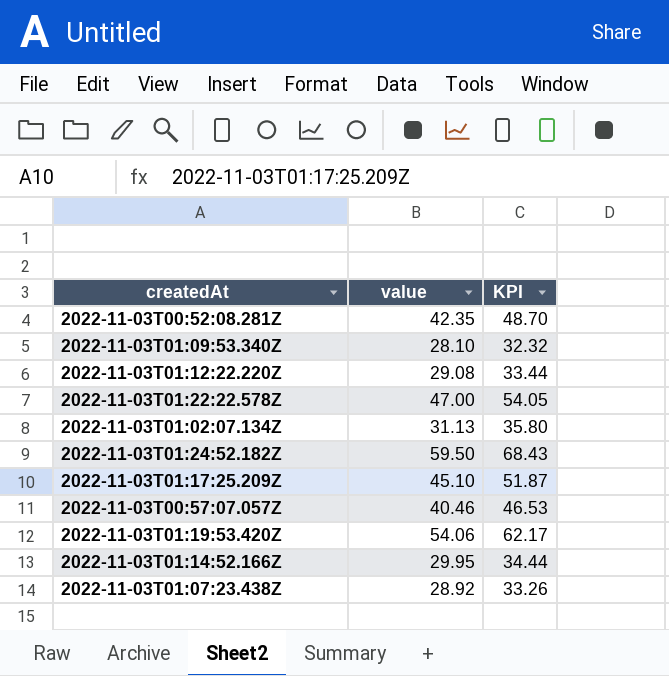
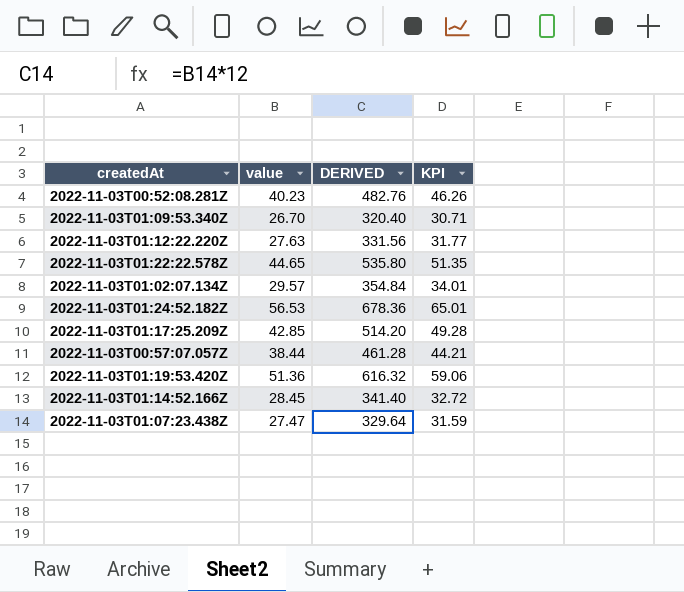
column DERIVED | formula: none -> [value] * 12
2022-11-03T00:52:08.281Z | value: 42.35 -> 40.23
2022-11-03T00:52:08.281Z | KPI: 48.70 -> 46.26
2022-11-03T01:09:53.340Z | value: 28.10 -> 26.70
2022-11-03T01:09:53.340Z | KPI: 32.32 -> 30.71
2022-11-03T01:12:22.220Z | value: 29.08 -> 27.63
2022-11-03T01:12:22.220Z | KPI: 33.44 -> 31.77
2022-11-03T01:22:22.578Z | value: 47.00 -> 44.65
2022-11-03T01:22:22.578Z | KPI: 54.05 -> 51.35
2022-11-03T01:02:07.134Z | value: 31.13 -> 29.57
2022-11-03T01:02:07.134Z | KPI: 35.80 -> 34.01
2022-11-03T01:24:52.182Z | value: 59.50 -> 56.53
2022-11-03T01:24:52.182Z | KPI: 68.43 -> 65.01
2022-11-03T01:17:25.209Z | value: 45.10 -> 42.85
2022-11-03T01:17:25.209Z | KPI: 51.87 -> 49.28
2022-11-03T00:57:07.057Z | value: 40.46 -> 38.44
2022-11-03T00:57:07.057Z | KPI: 46.53 -> 44.21
2022-11-03T01:19:53.420Z | value: 54.06 -> 51.36
2022-11-03T01:19:53.420Z | KPI: 62.17 -> 59.06
2022-11-03T01:14:52.166Z | value: 29.95 -> 28.45
2022-11-03T01:14:52.166Z | KPI: 34.44 -> 32.72
2022-11-03T01:07:23.438Z | value: 28.92 -> 27.47
2022-11-03T01:07:23.438Z | KPI: 33.26 -> 31.59

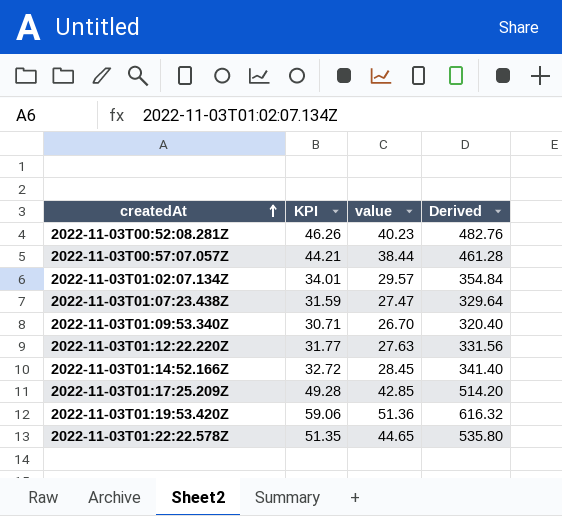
row order: none -> createdAt ascending
column KPI | position: 4 -> 2
column name: DERIVED -> Derived
row 2022-11-03T01:24:52.182Z: 56.53 | 678.36 | 65.01 -> none

